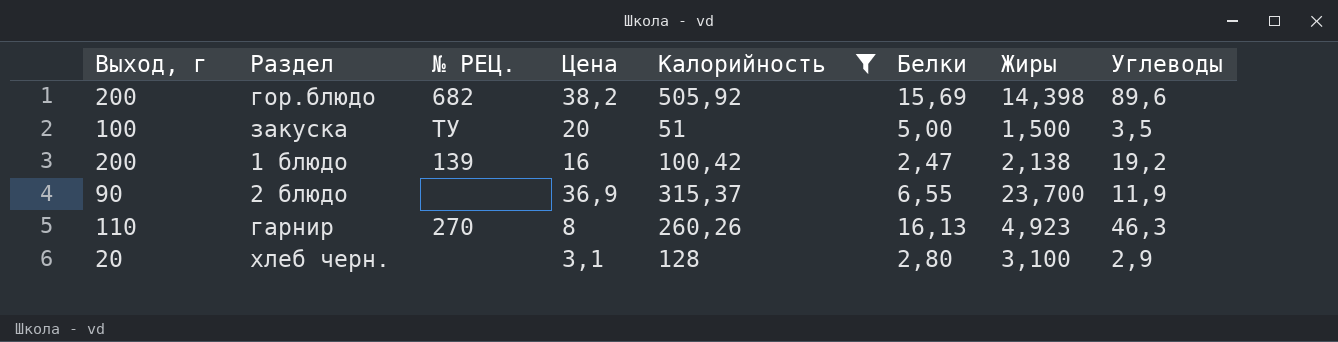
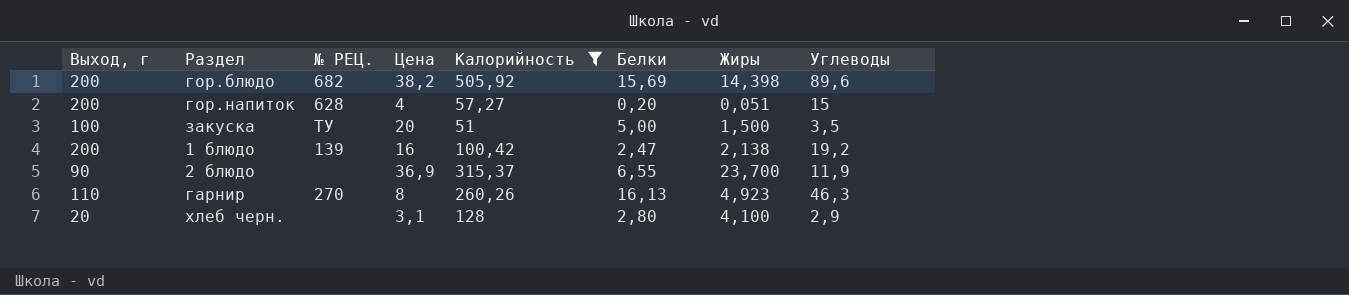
row гор.напиток: none -> 200 | 628 | 4 | 57,27 | 0,20 | 0,051 | 15
хлеб черн. | Жиры: 3,100 -> 4,100

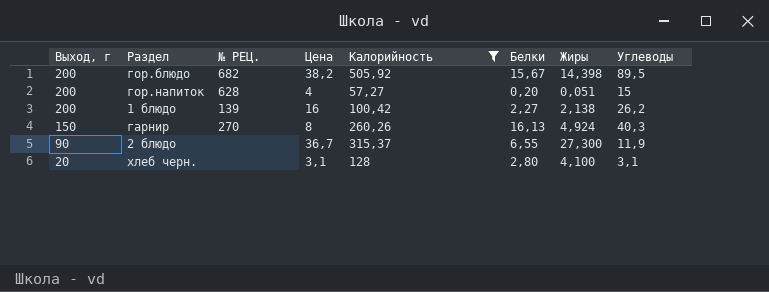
row order: none -> Выход, г descending
row закуска: 100 | ТУ | 20 | 51 | 5,00 | 1,500 | 3,5 -> none
гор.блюдо | Белки: 15,69 -> 15,67
гор.блюдо | Углеводы: 89,6 -> 89,5
1 блюдо | Белки: 2,47 -> 2,27
1 блюдо | Углеводы: 19,2 -> 26,2
гарнир | Выход, г: 110 -> 150
гарнир | Жиры: 4,923 -> 4,924
гарнир | Углеводы: 46,3 -> 40,3
2 блюдо | Цена: 36,9 -> 36,7
2 блюдо | Жиры: 23,700 -> 27,300
хлеб черн. | Углеводы: 2,9 -> 3,1

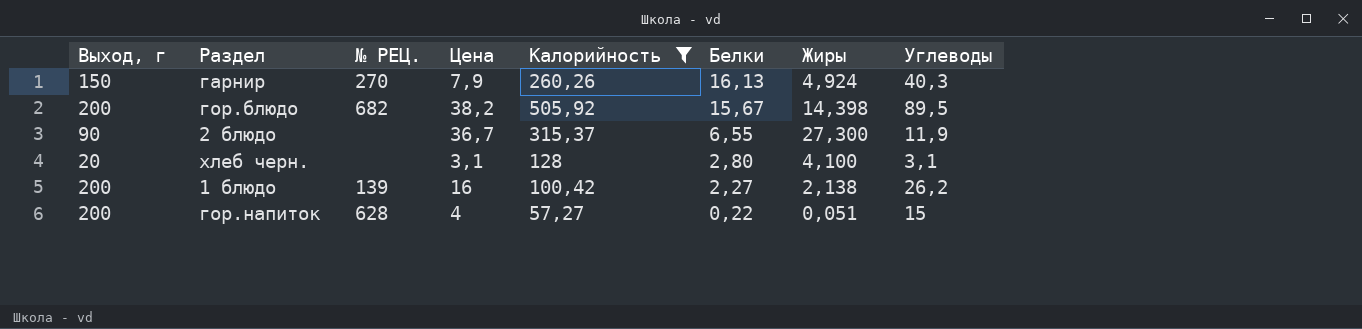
row order: Выход, г descending -> Белки descending
гарнир | Цена: 8 -> 7,9
гор.напиток | Белки: 0,20 -> 0,22

